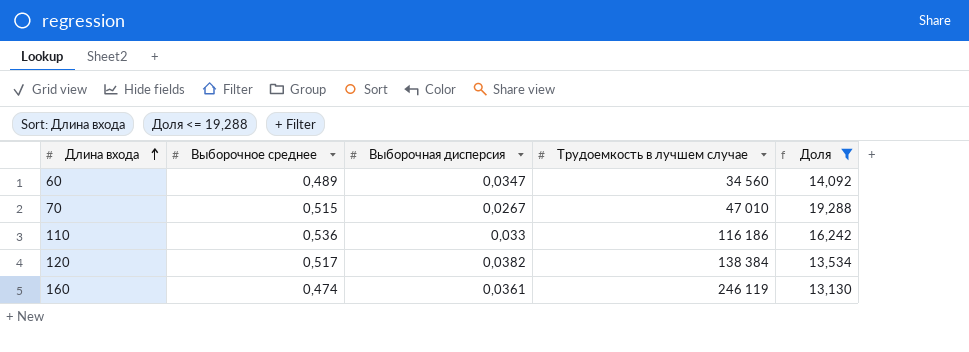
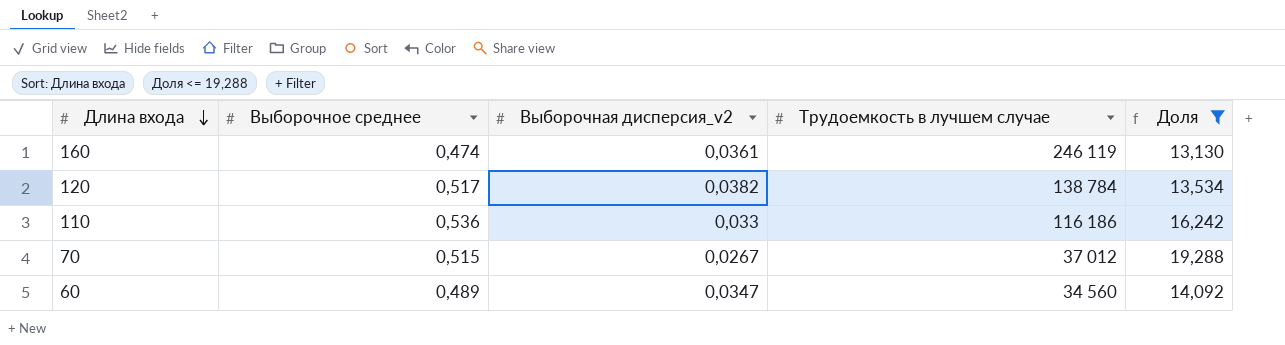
row order: Длина входа ascending -> Длина входа descending
column name: Выборочная дисперсия -> Выборочная дисперсия_v2
120 | Трудоемкость в лучшем случае: 138 384 -> 138 784
70 | Трудоемкость в лучшем случае: 47 010 -> 37 012

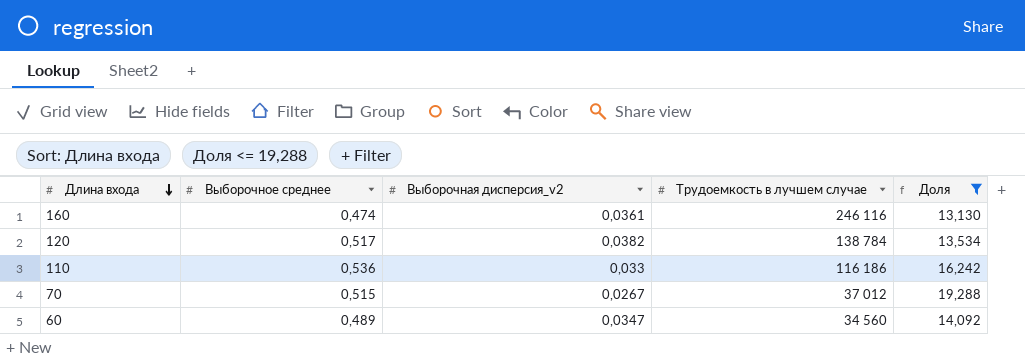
160 | Трудоемкость в лучшем случае: 246 119 -> 246 116

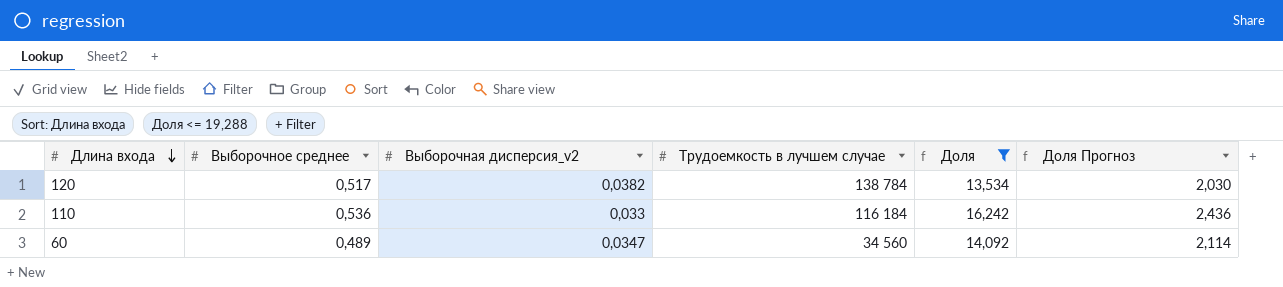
column Доля Прогноз | formula: none -> [Доля] * 0,15
row 160: 0,474 | 0,0361 | 246 116 | 13,130 -> none
row 70: 0,515 | 0,0267 | 37 012 | 19,288 -> none
110 | Трудоемкость в лучшем случае: 116 186 -> 116 184

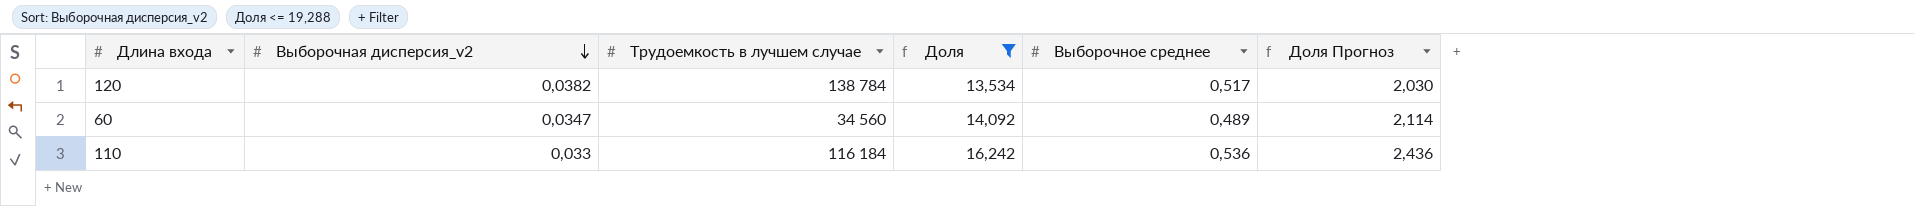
row order: Длина входа descending -> Выборочная дисперсия_v2 descending
column Выборочное среднее | position: 2 -> 5

